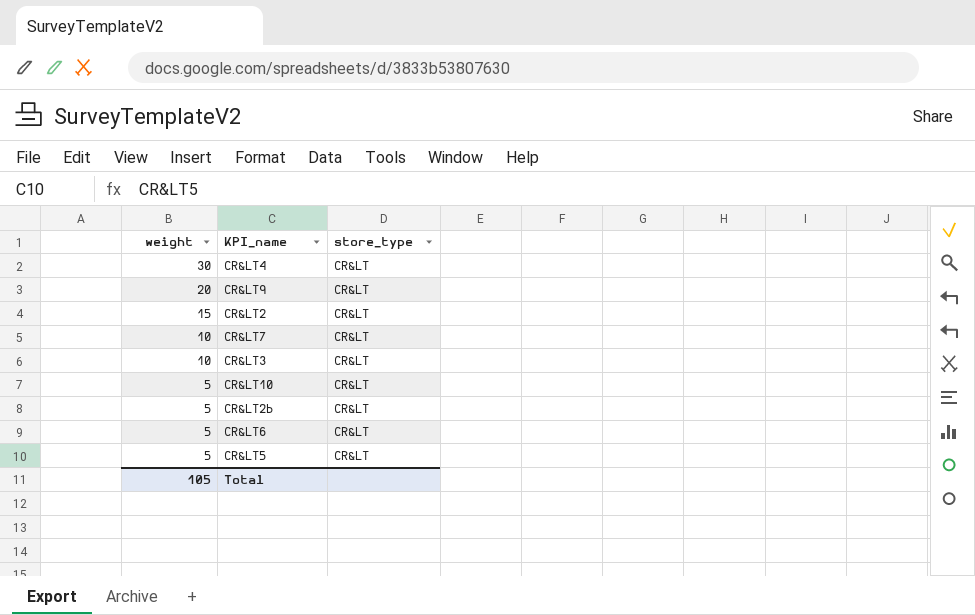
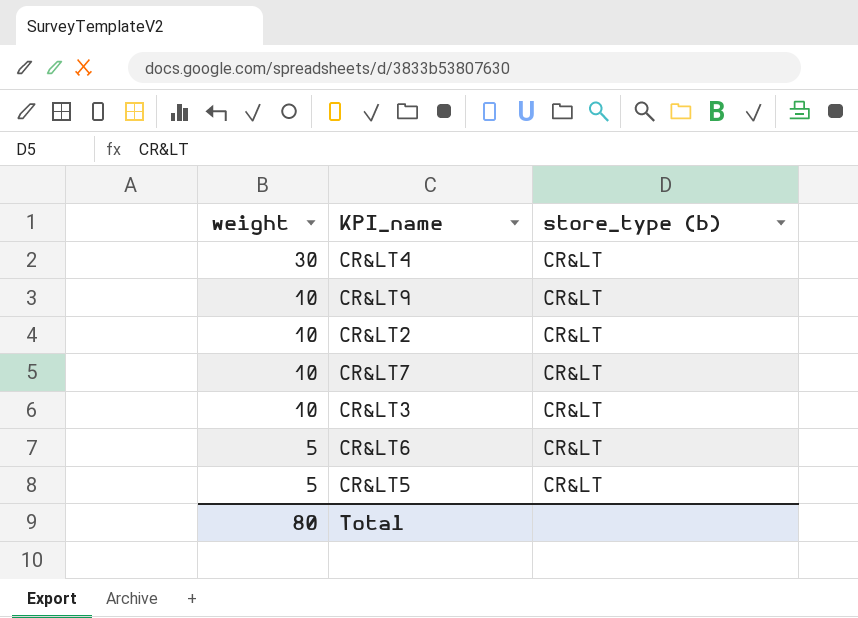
column name: store_type -> store_type (b)
row CR&LT10: 5 | CR&LT -> none
row CR&LT2b: 5 | CR&LT -> none
CR&LT9 | weight: 20 -> 10
CR&LT2 | weight: 15 -> 10
Total | weight: 105 -> 80

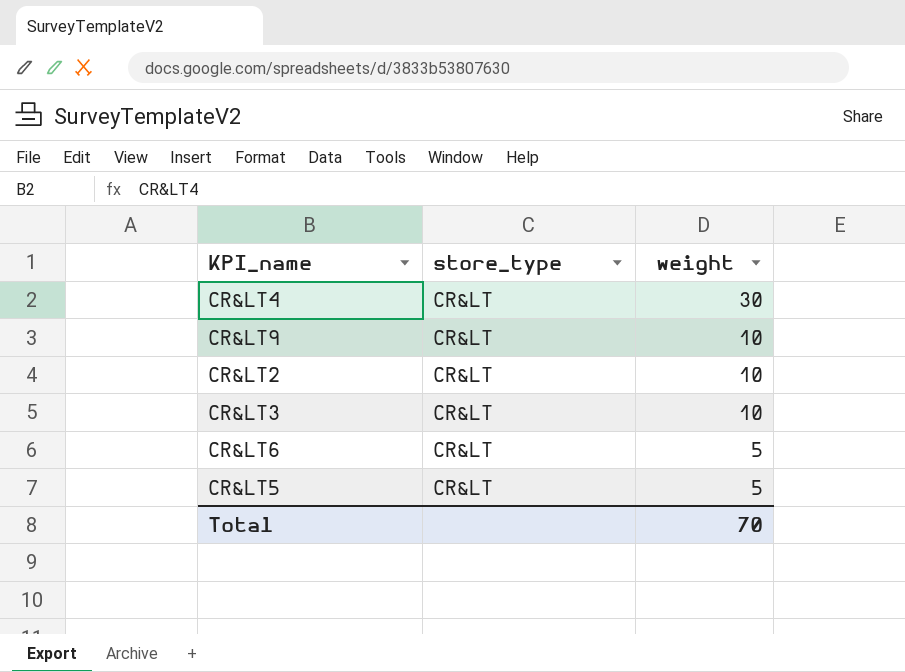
column name: store_type (b) -> store_type
column weight | position: 1 -> 3
row CR&LT7: 10 | CR&LT -> none
Total | weight: 80 -> 70

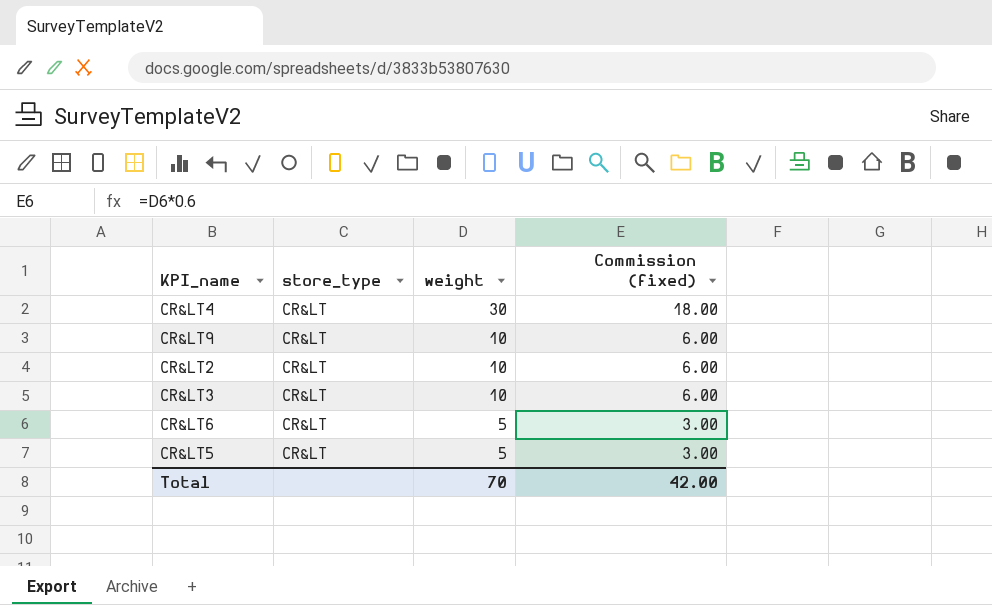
column Commission (fixed) | formula: none -> [weight] * 0.6

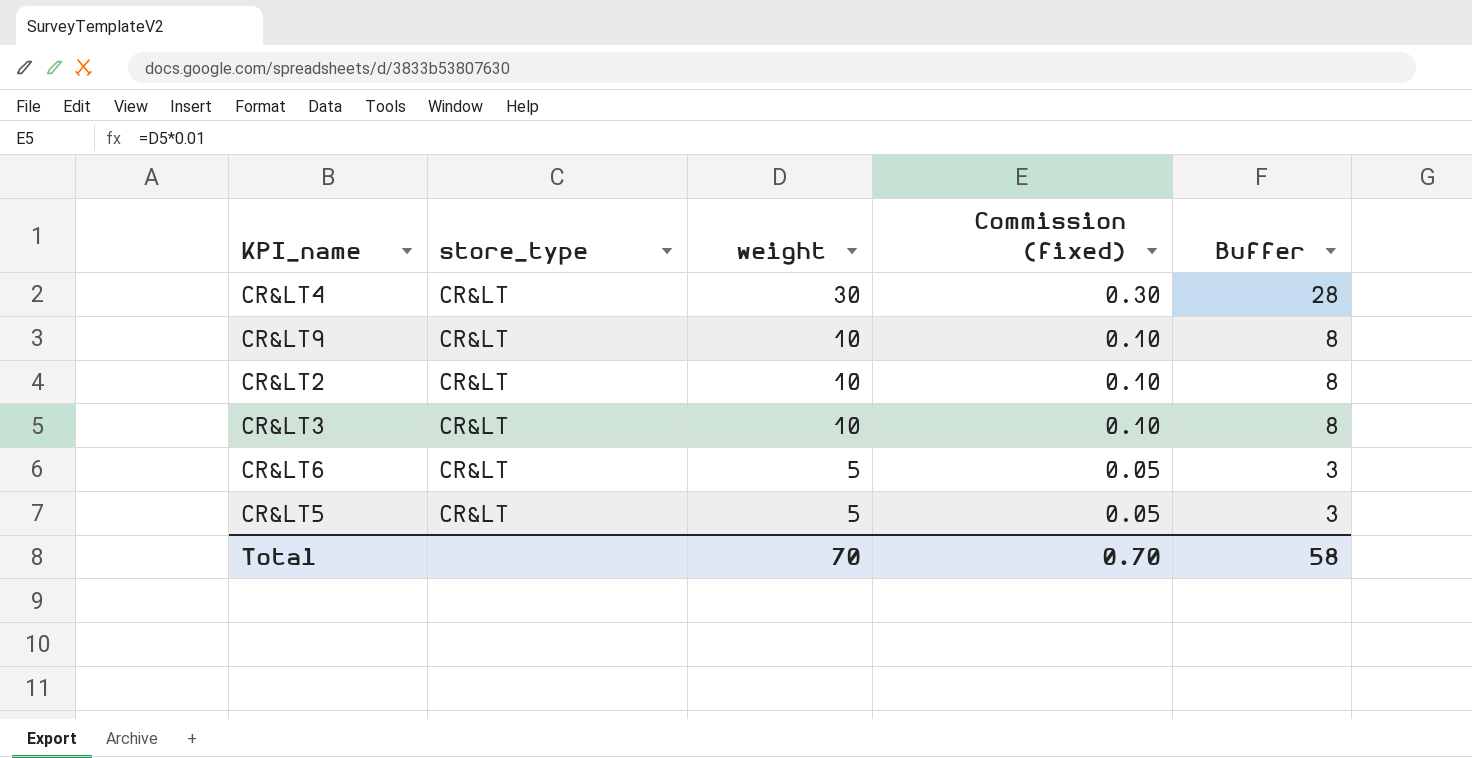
column Commission (fixed) | formula: [weight] * 0.6 -> [weight] * 0.01
column Buffer | formula: none -> [weight] - 2
Total | Commission (fixed): 42.00 -> 0.70

